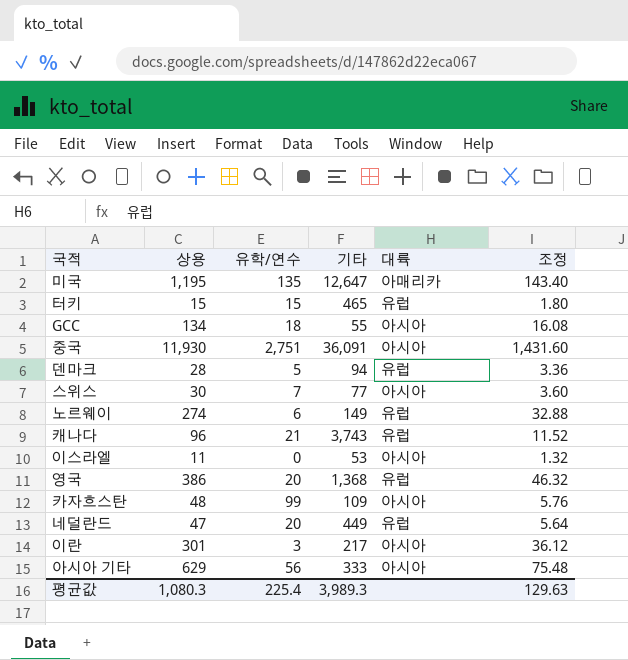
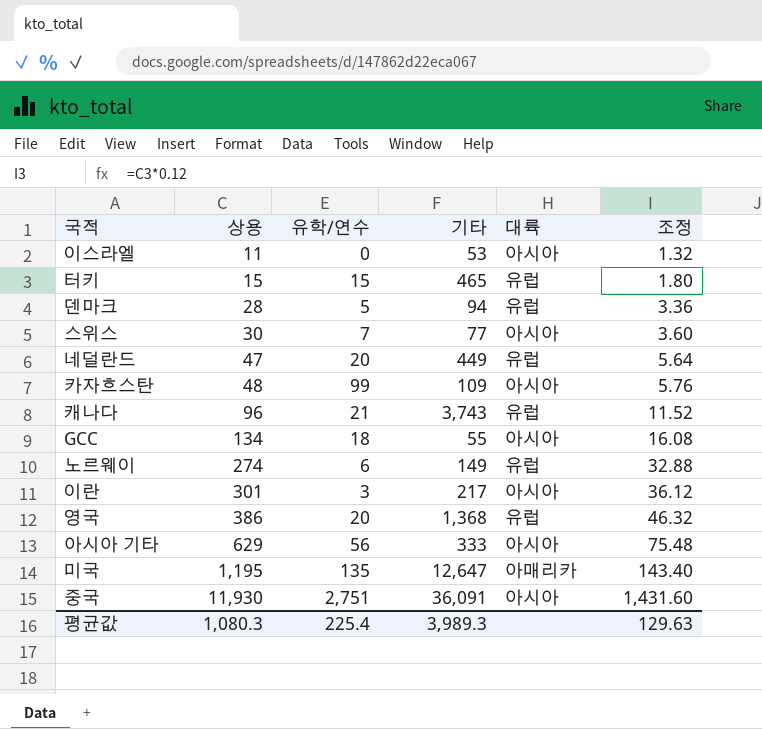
row order: none -> 상용 ascending

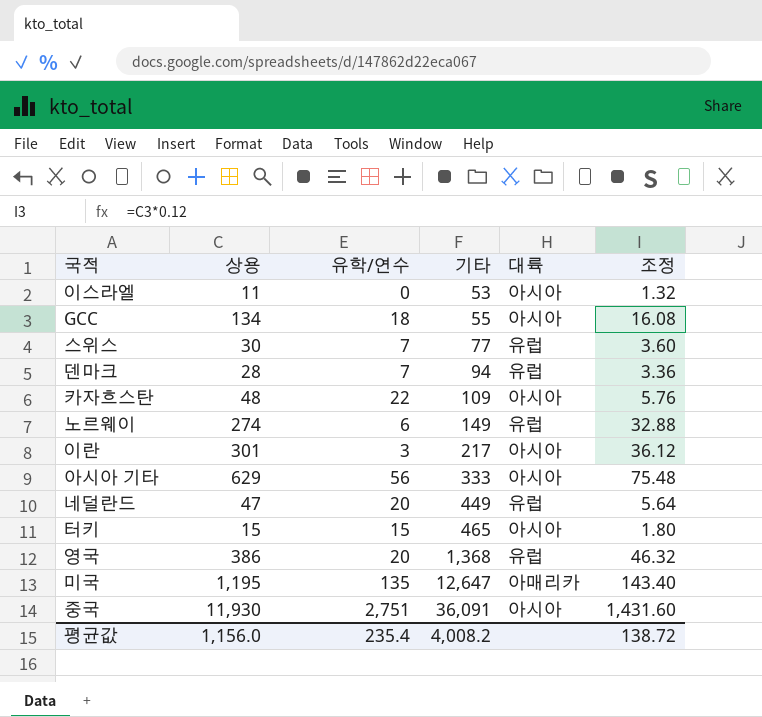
row order: 상용 ascending -> 기타 ascending
row 캐나다: 96 | 21 | 3,743 | 유럽 | 11.52 -> none
스위스 | 대륙: 아시아 -> 유럽
덴마크 | 유학/연수: 5 -> 7
카자흐스탄 | 유학/연수: 99 -> 22
터키 | 대륙: 유럽 -> 아시아
평균값 | 상용: 1,080.3 -> 1,156.0
평균값 | 유학/연수: 225.4 -> 235.4
평균값 | 기타: 3,989.3 -> 4,008.2
평균값 | 조정: 129.63 -> 138.72

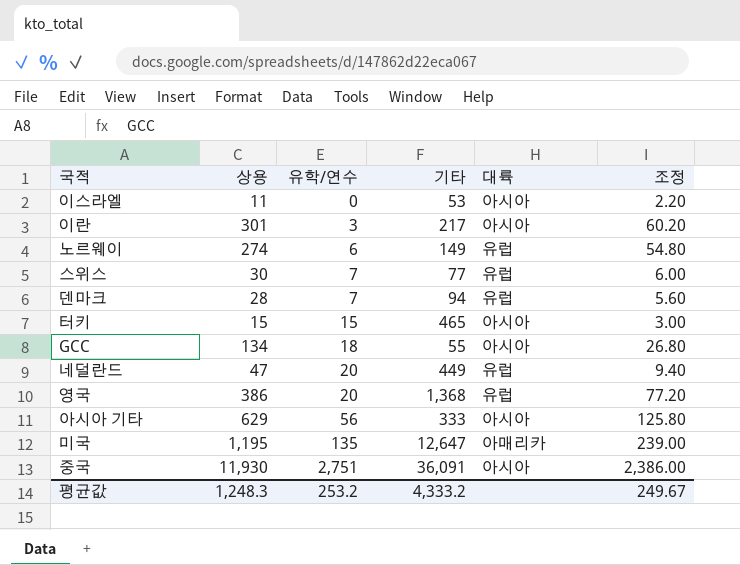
row order: 기타 ascending -> 유학/연수 ascending
column 조정 | formula: [상용] * 0.12 -> [상용] * 0.2
row 카자흐스탄: 48 | 22 | 109 | 아시아 | 5.76 -> none
평균값 | 상용: 1,156.0 -> 1,248.3
평균값 | 유학/연수: 235.4 -> 253.2
평균값 | 기타: 4,008.2 -> 4,333.2
평균값 | 조정: 138.72 -> 249.67

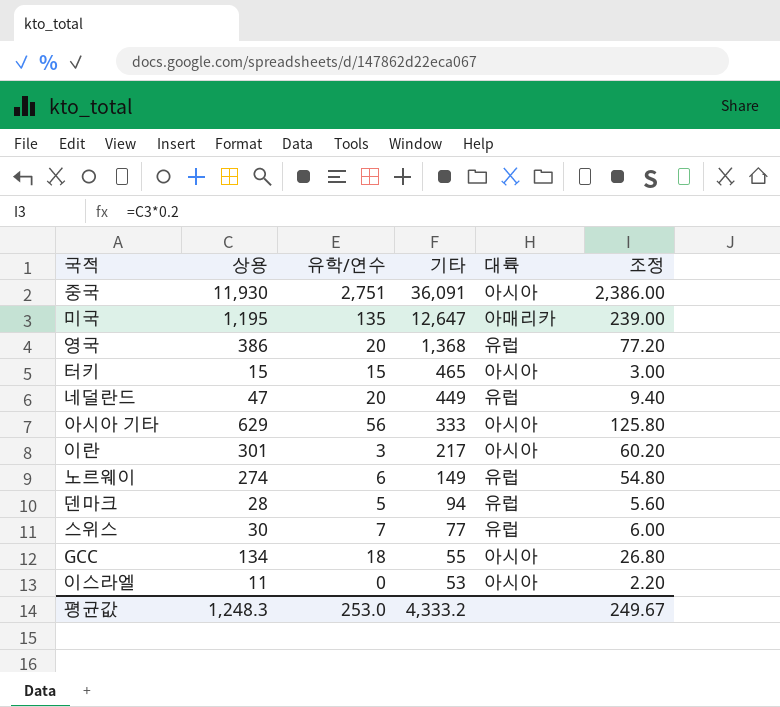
row order: 유학/연수 ascending -> 기타 descending
덴마크 | 유학/연수: 7 -> 5
평균값 | 유학/연수: 253.2 -> 253.0

